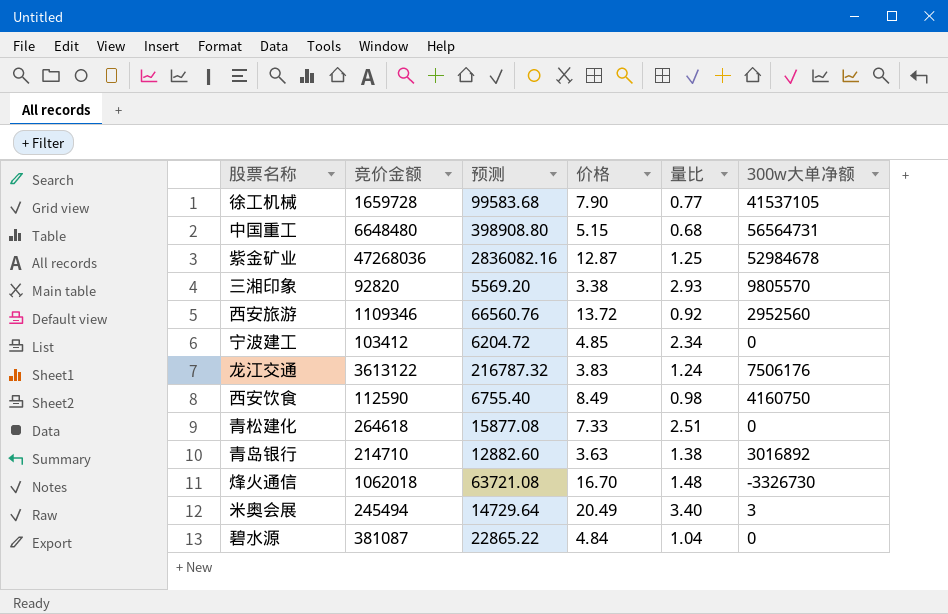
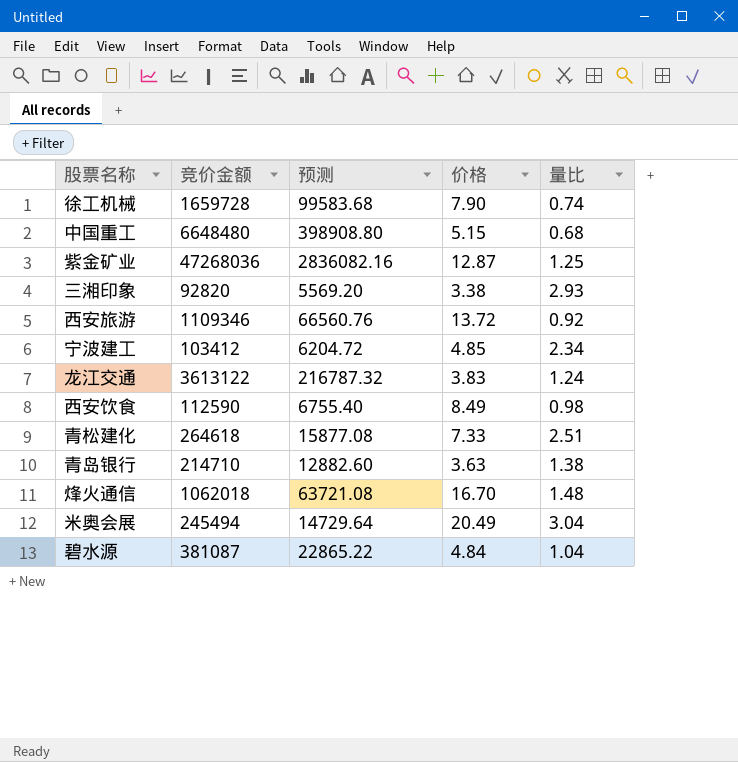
column 300w大单净额 | position: 6 -> none
徐工机械 | 量比: 0.77 -> 0.74
米奥会展 | 量比: 3.40 -> 3.04

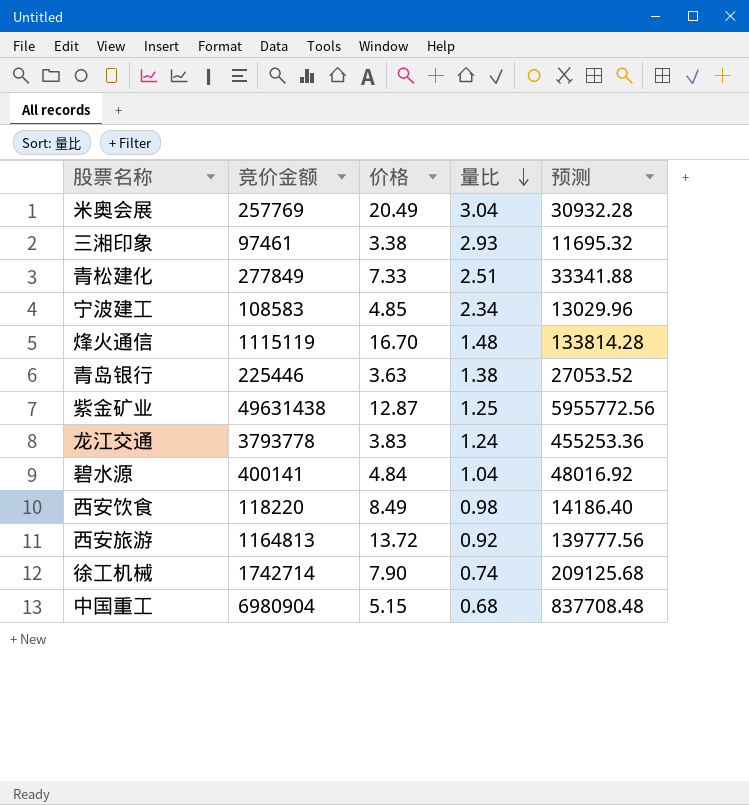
row order: none -> 量比 descending
column 预测 | formula: [竞价金额] * 0.06 -> [竞价金额] * 0.12
column 预测 | position: 3 -> 5
米奥会展 | 竞价金额: 245494 -> 257769
三湘印象 | 竞价金额: 92820 -> 97461
青松建化 | 竞价金额: 264618 -> 277849
宁波建工 | 竞价金额: 103412 -> 108583
烽火通信 | 竞价金额: 1062018 -> 1115119
青岛银行 | 竞价金额: 214710 -> 225446
紫金矿业 | 竞价金额: 47268036 -> 49631438
龙江交通 | 竞价金额: 3613122 -> 3793778
碧水源 | 竞价金额: 381087 -> 400141
西安饮食 | 竞价金额: 112590 -> 118220
西安旅游 | 竞价金额: 1109346 -> 1164813
徐工机械 | 竞价金额: 1659728 -> 1742714
中国重工 | 竞价金额: 6648480 -> 6980904

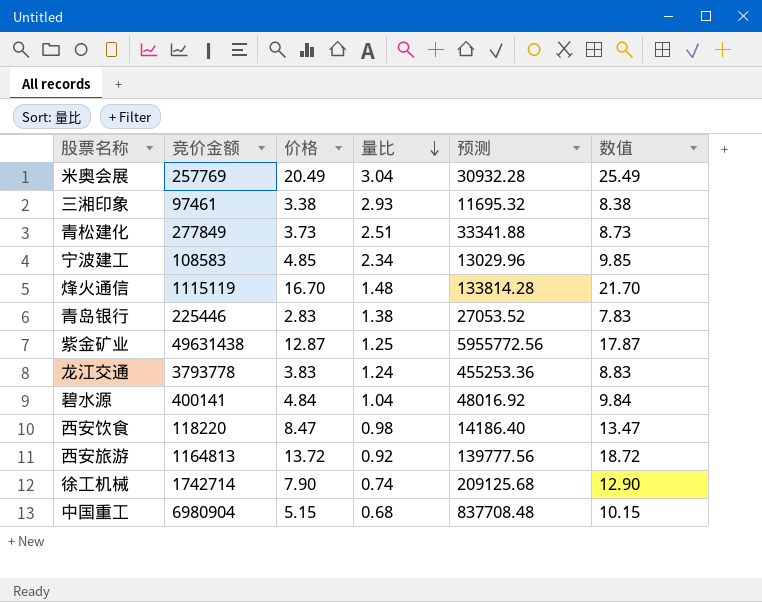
column 数值 | formula: none -> [价格] + 5
青松建化 | 价格: 7.33 -> 3.73
青岛银行 | 价格: 3.63 -> 2.83
西安饮食 | 价格: 8.49 -> 8.47

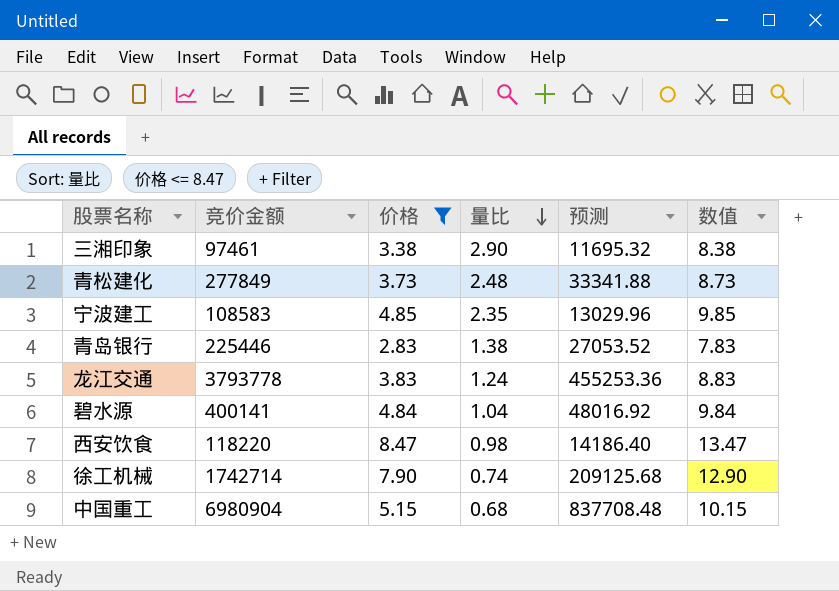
filter: none -> 价格 <= 8.47
三湘印象 | 量比: 2.93 -> 2.90
青松建化 | 量比: 2.51 -> 2.48
宁波建工 | 量比: 2.34 -> 2.35

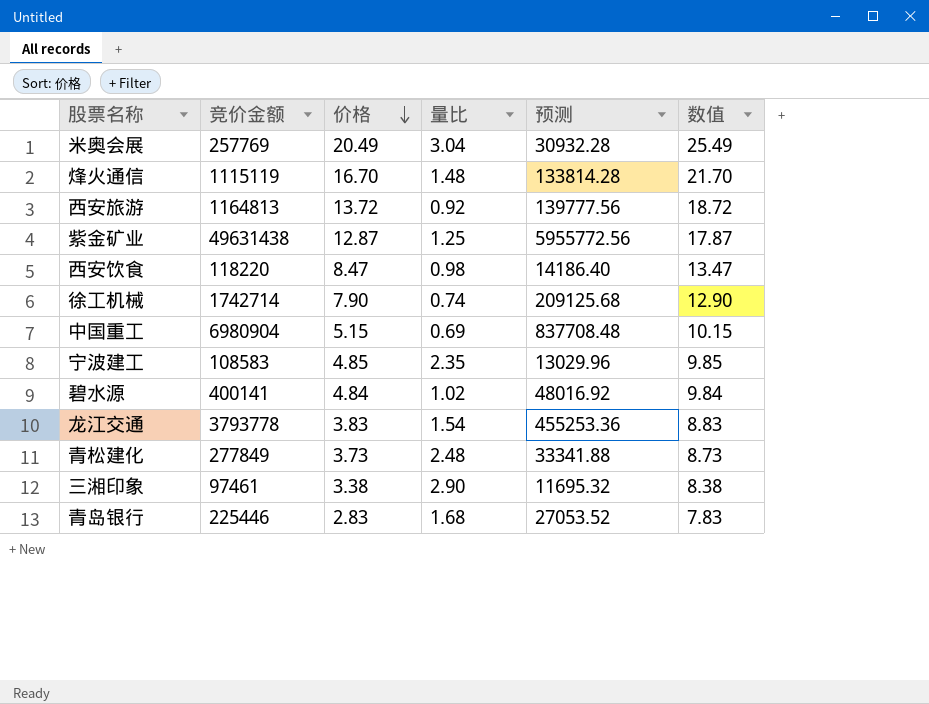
filter: 价格 <= 8.47 -> none
row order: 量比 descending -> 价格 descending
中国重工 | 量比: 0.68 -> 0.69
碧水源 | 量比: 1.04 -> 1.02
龙江交通 | 量比: 1.24 -> 1.54
青岛银行 | 量比: 1.38 -> 1.68

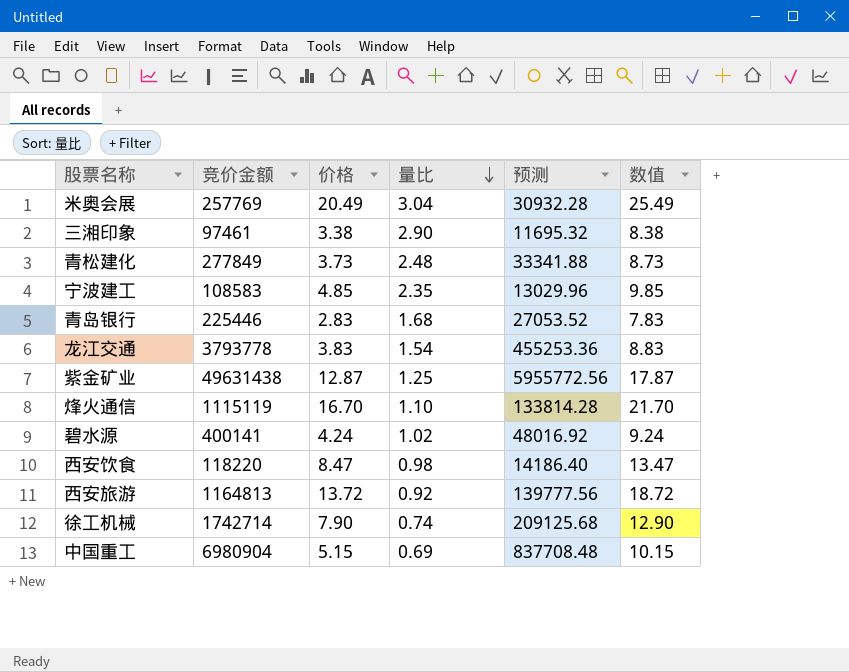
row order: 价格 descending -> 量比 descending
烽火通信 | 量比: 1.48 -> 1.10
碧水源 | 价格: 4.84 -> 4.24
碧水源 | 数值: 9.84 -> 9.24

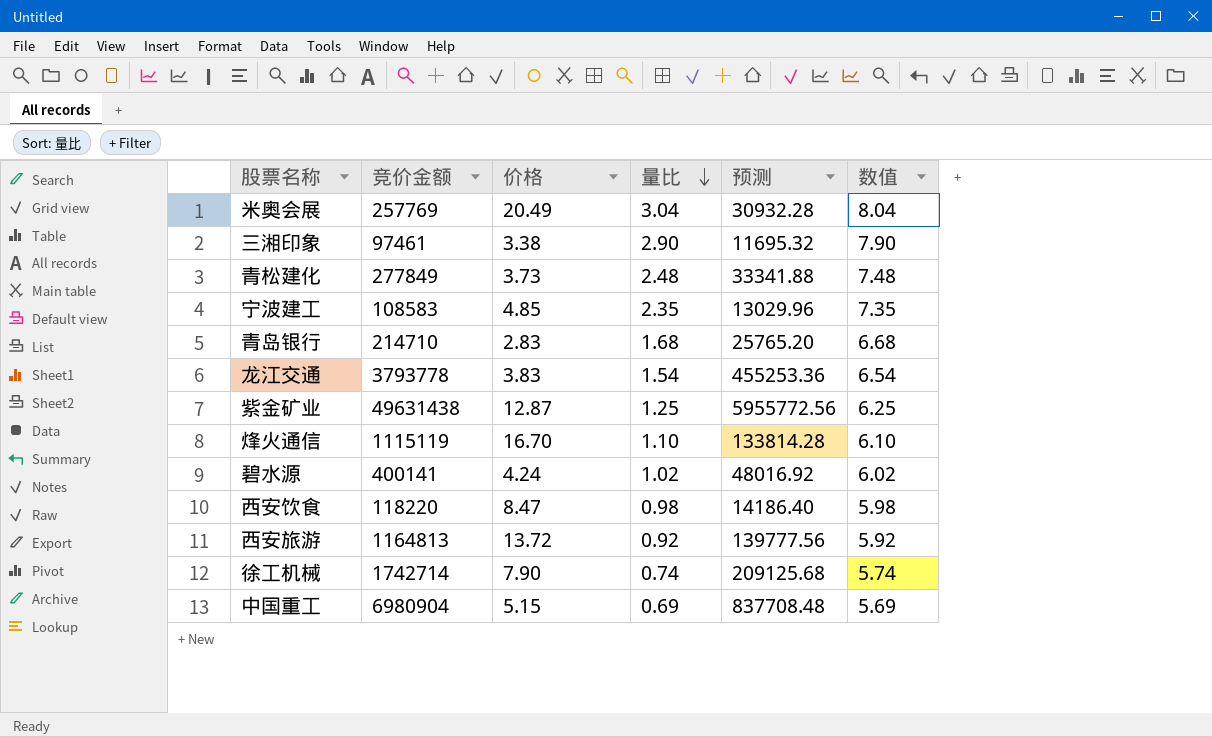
column 数值 | formula: [价格] + 5 -> [量比] + 5
青岛银行 | 竞价金额: 225446 -> 214710
青岛银行 | 预测: 27053.52 -> 25765.20

